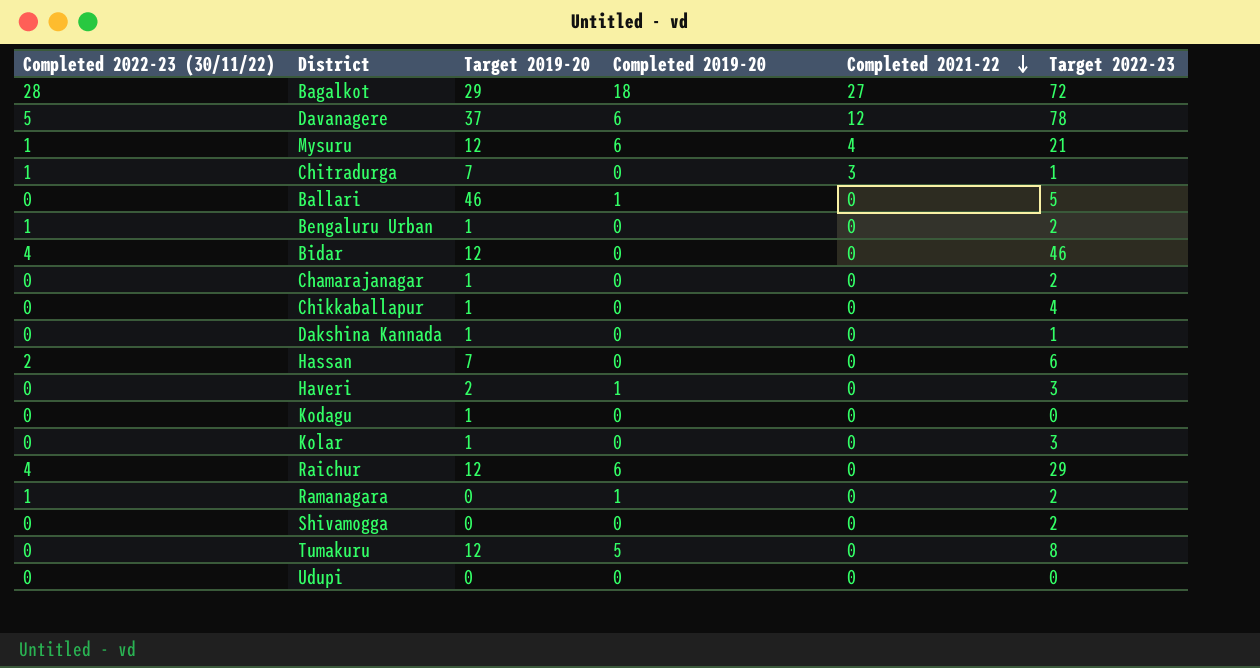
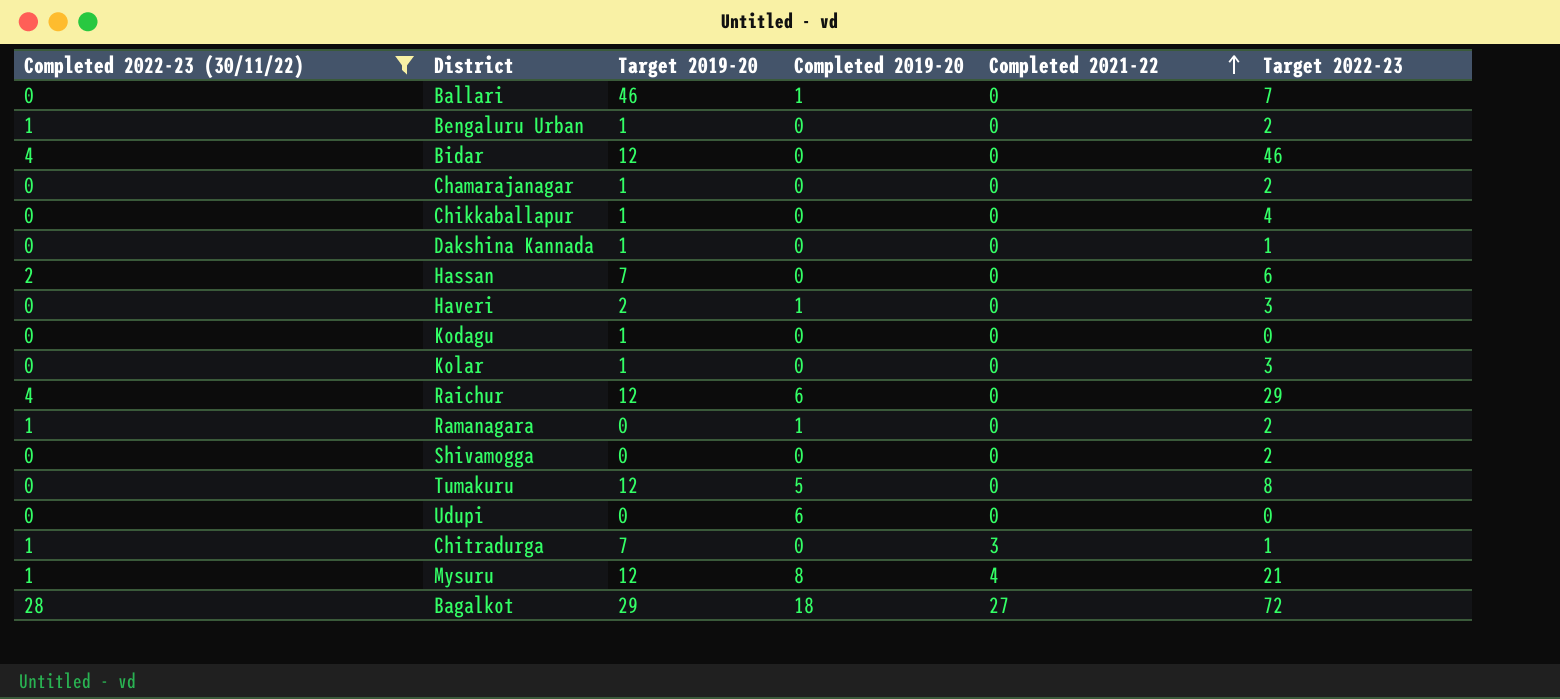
filter: none -> Completed 2022-23 (30/11/22) != 5
row order: Completed 2021-22 descending -> Completed 2021-22 ascending
Ballari | Target 2022-23: 5 -> 7
Udupi | Completed 2019-20: 0 -> 6
Mysuru | Completed 2019-20: 6 -> 8

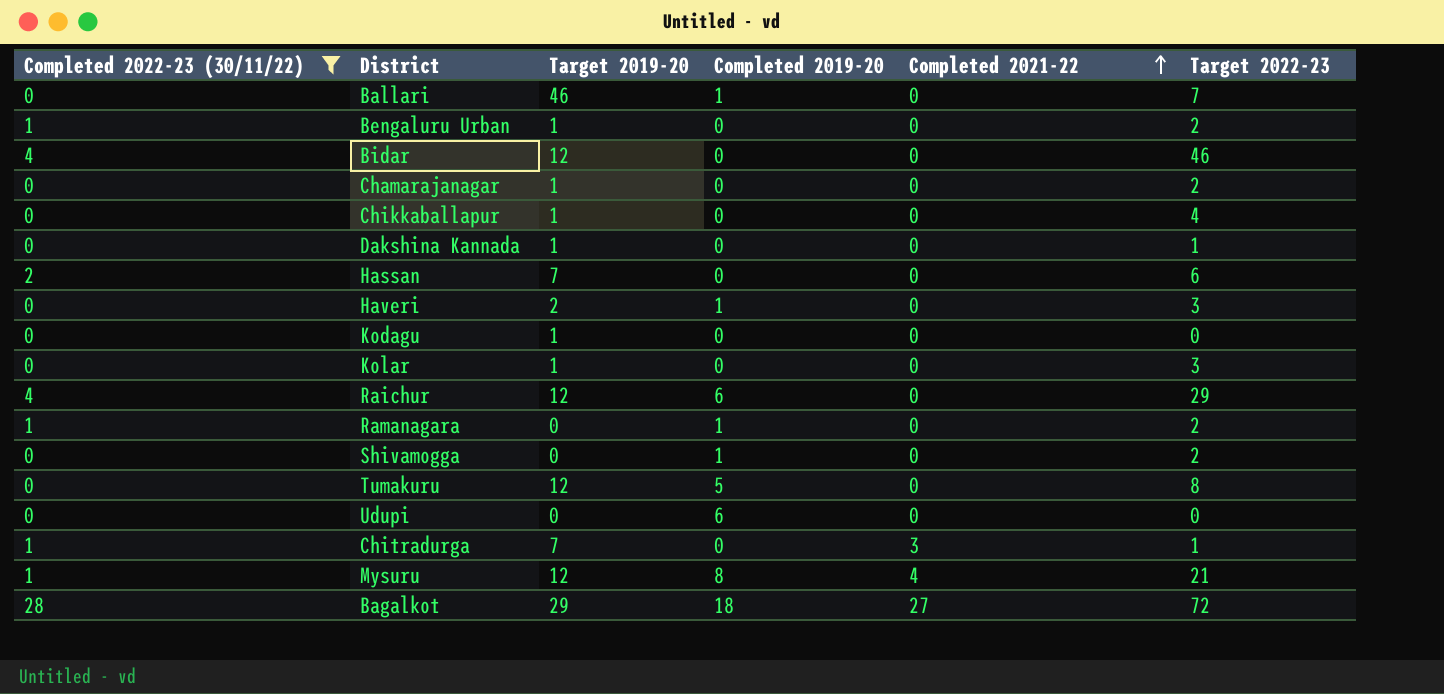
Shivamogga | Completed 2019-20: 0 -> 1

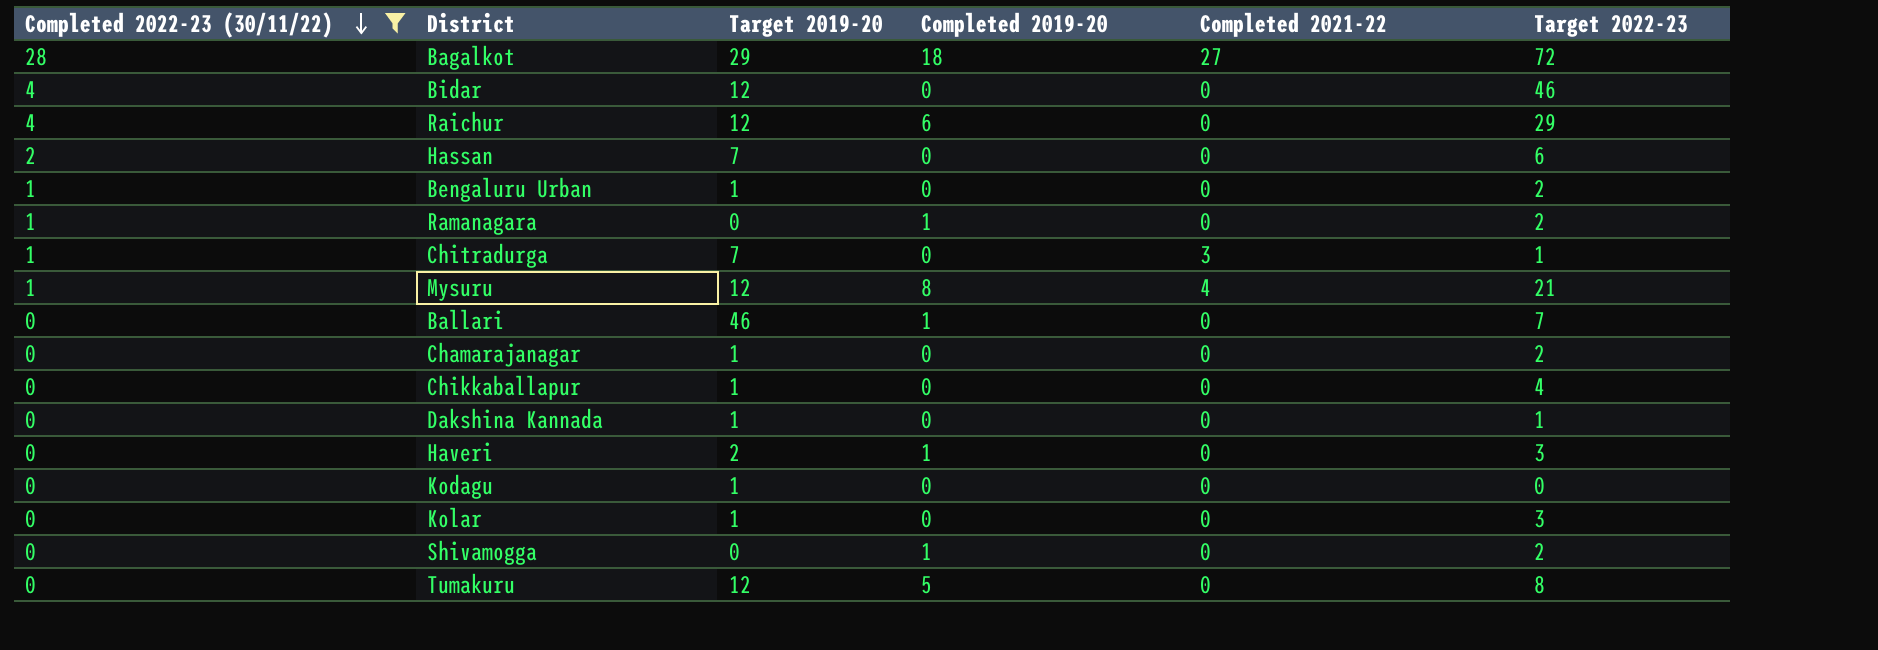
row order: Completed 2021-22 ascending -> Completed 2022-23 (30/11/22) descending
row Udupi: 0 | 0 | 6 | 0 | 0 -> none

